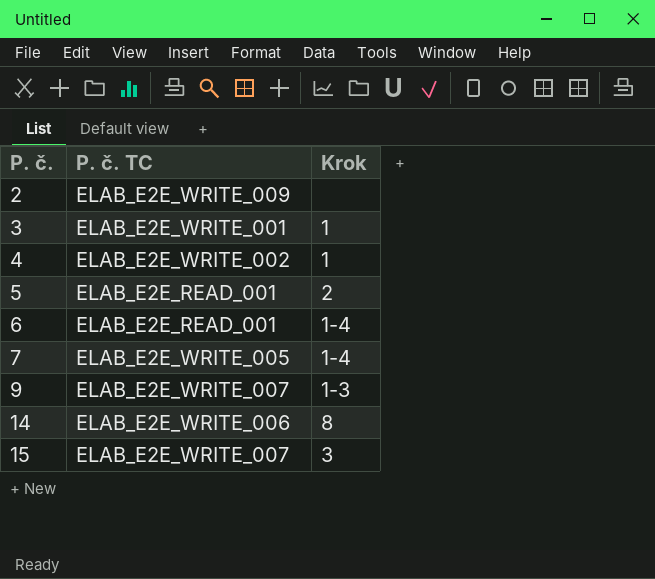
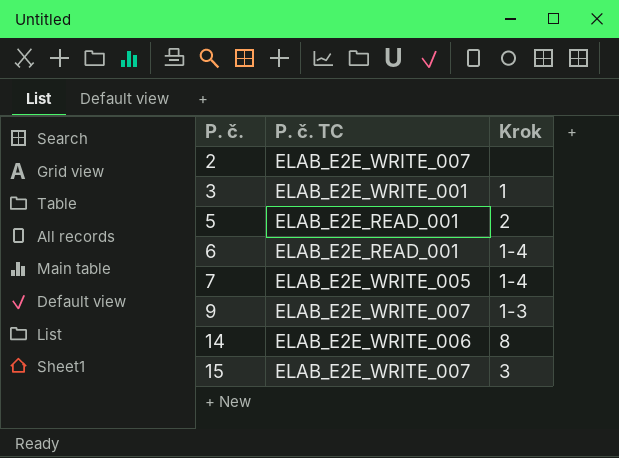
row 4: ELAB_E2E_WRITE_002 | 1 -> none
2 | P. č. TC: ELAB_E2E_WRITE_009 -> ELAB_E2E_WRITE_007

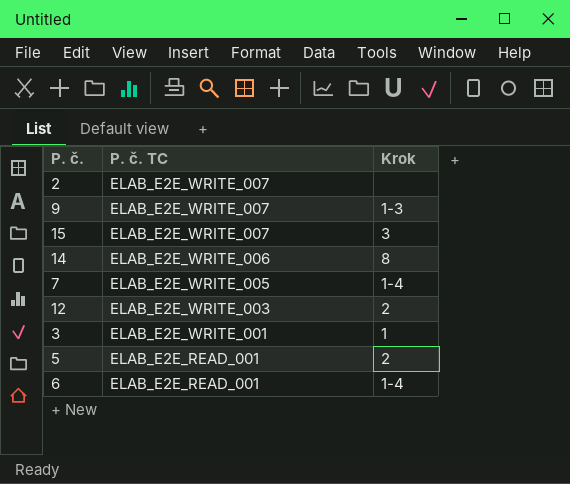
row order: P. č. ascending -> P. č. TC descending
row 12: none -> ELAB_E2E_WRITE_003 | 2

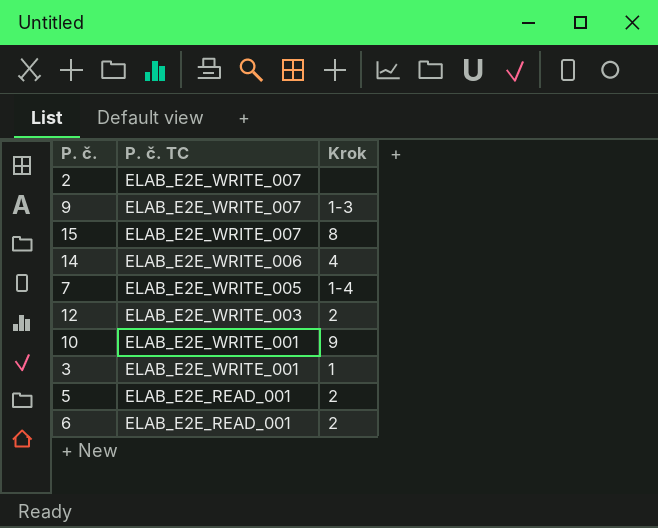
15 | Krok: 3 -> 8
14 | Krok: 8 -> 4
row 10: none -> ELAB_E2E_WRITE_001 | 9
6 | Krok: 1-4 -> 2

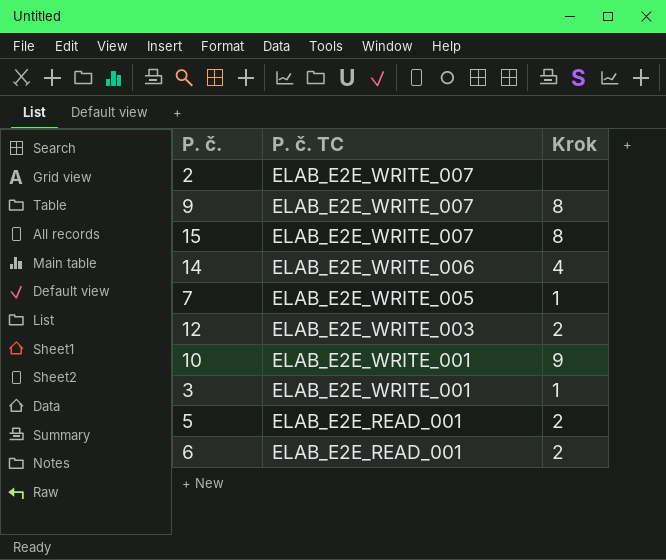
9 | Krok: 1-3 -> 8
7 | Krok: 1-4 -> 1

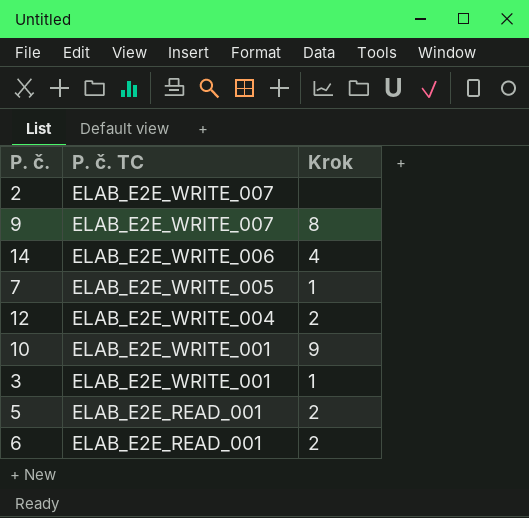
row 15: ELAB_E2E_WRITE_007 | 8 -> none
12 | P. č. TC: ELAB_E2E_WRITE_003 -> ELAB_E2E_WRITE_004

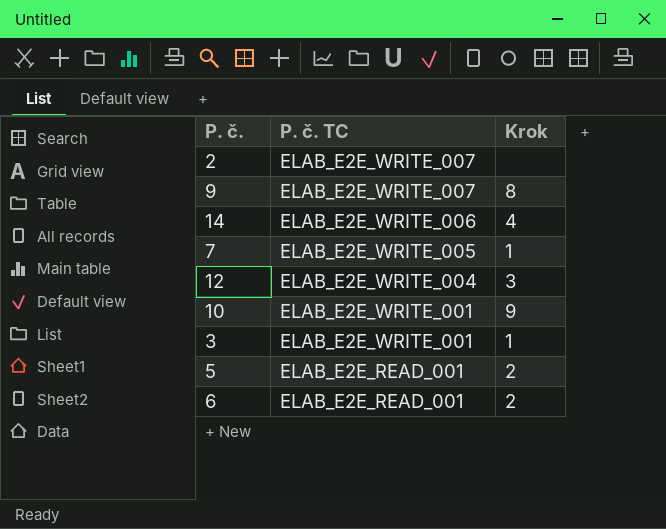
12 | Krok: 2 -> 3

